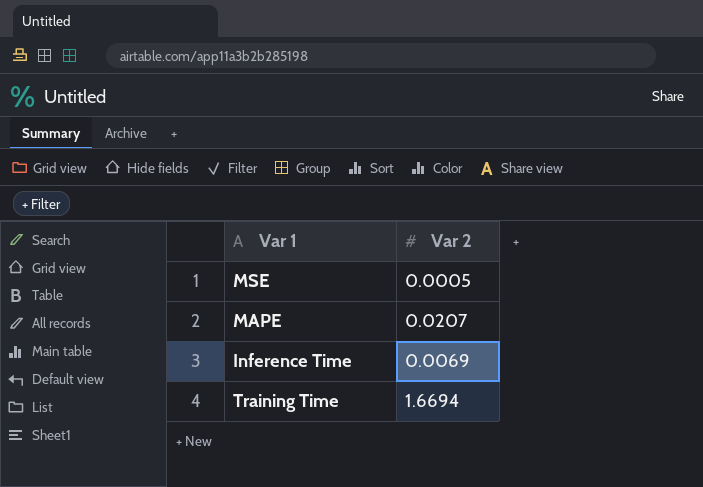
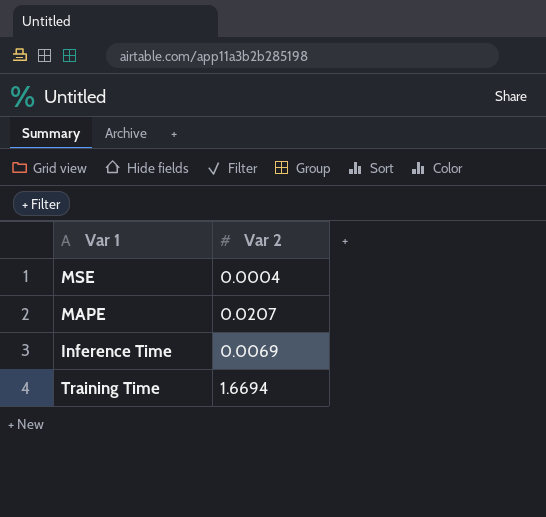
MSE | Var 2: 0.0005 -> 0.0004

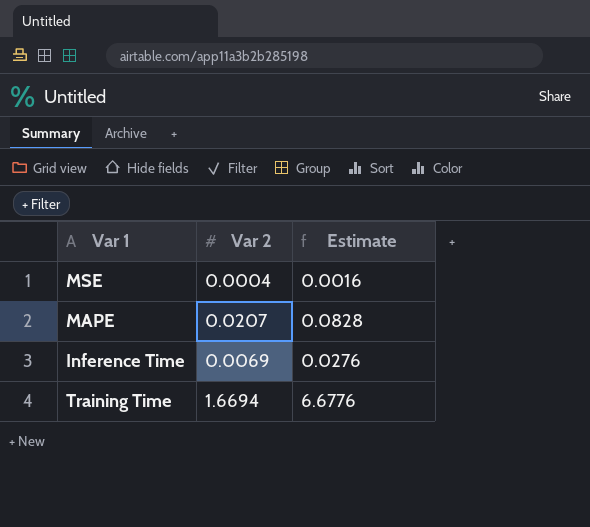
column Estimate | formula: none -> [Var 2] * 4

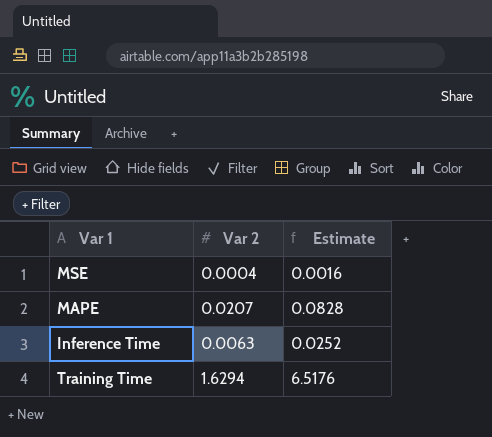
Inference Time | Var 2: 0.0069 -> 0.0063
Inference Time | Estimate: 0.0276 -> 0.0252
Training Time | Var 2: 1.6694 -> 1.6294
Training Time | Estimate: 6.6776 -> 6.5176

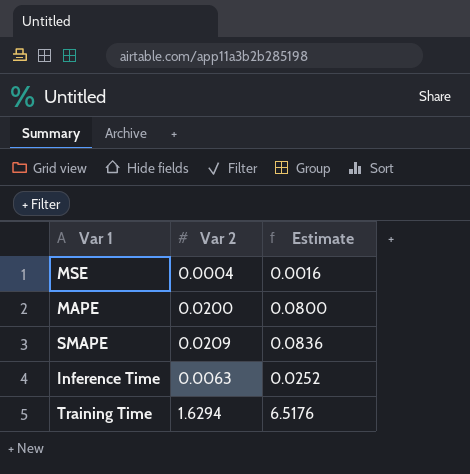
MAPE | Var 2: 0.0207 -> 0.0200
MAPE | Estimate: 0.0828 -> 0.0800
row SMAPE: none -> 0.0209 | 0.0836

